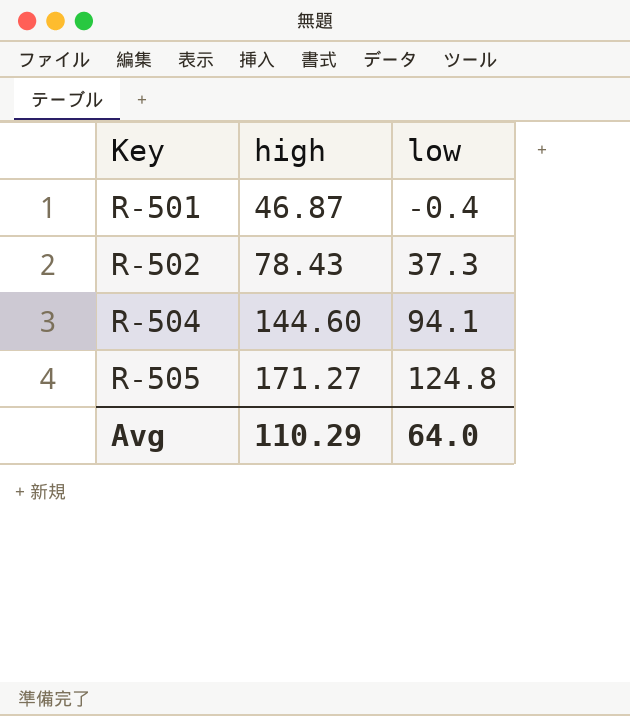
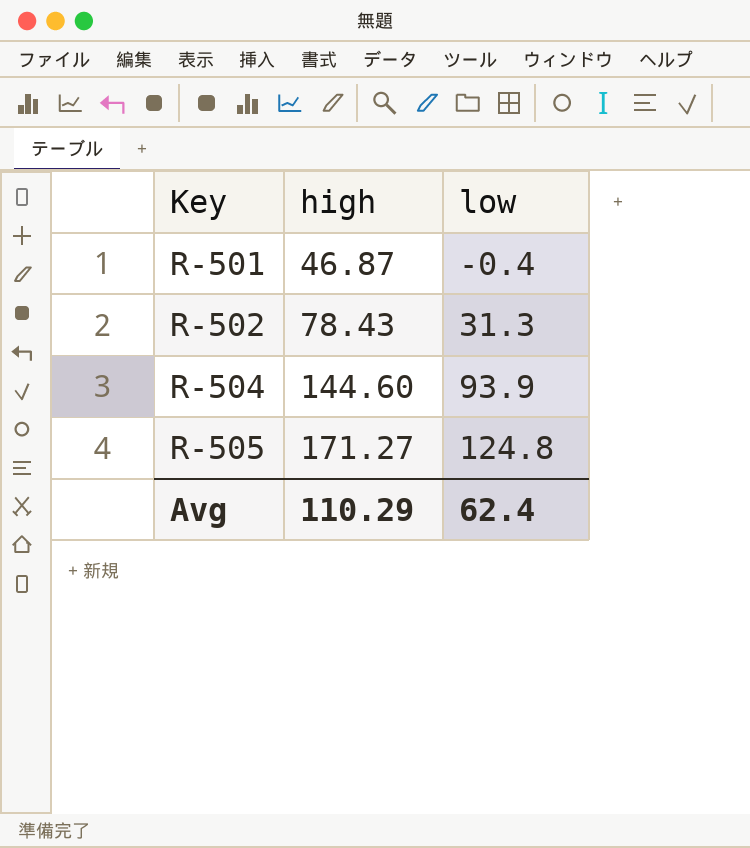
R-502 | low: 37.3 -> 31.3
R-504 | low: 94.1 -> 93.9
Avg | low: 64.0 -> 62.4

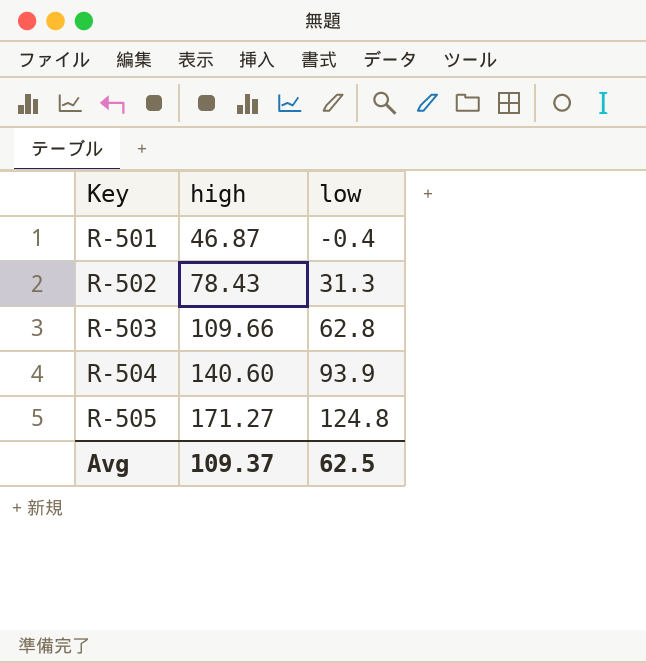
row R-503: none -> 109.66 | 62.8
R-504 | high: 144.60 -> 140.60
Avg | high: 110.29 -> 109.37
Avg | low: 62.4 -> 62.5

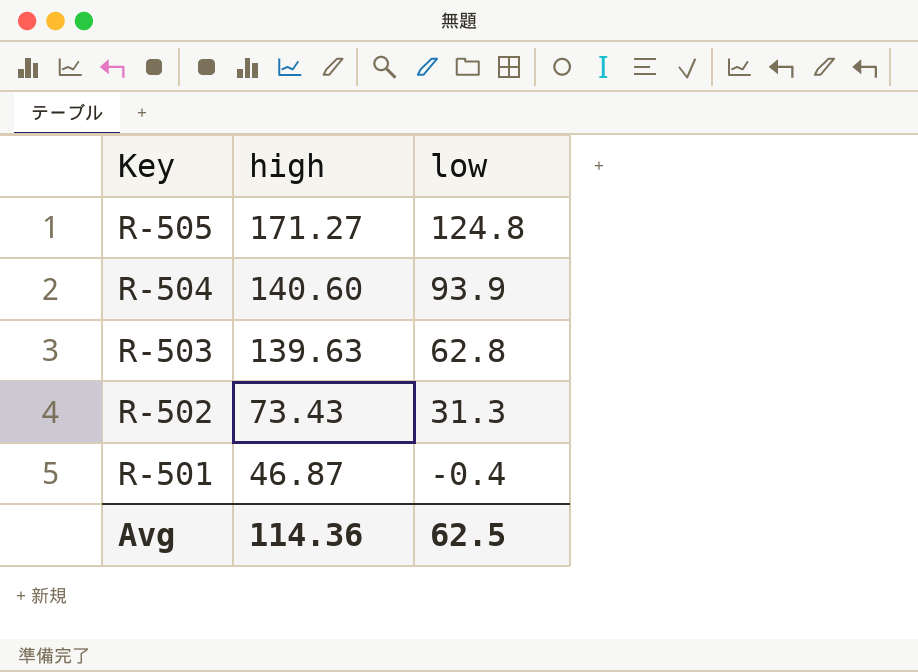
row order: Key ascending -> Key descending
R-503 | high: 109.66 -> 139.63
R-502 | high: 78.43 -> 73.43
Avg | high: 109.37 -> 114.36

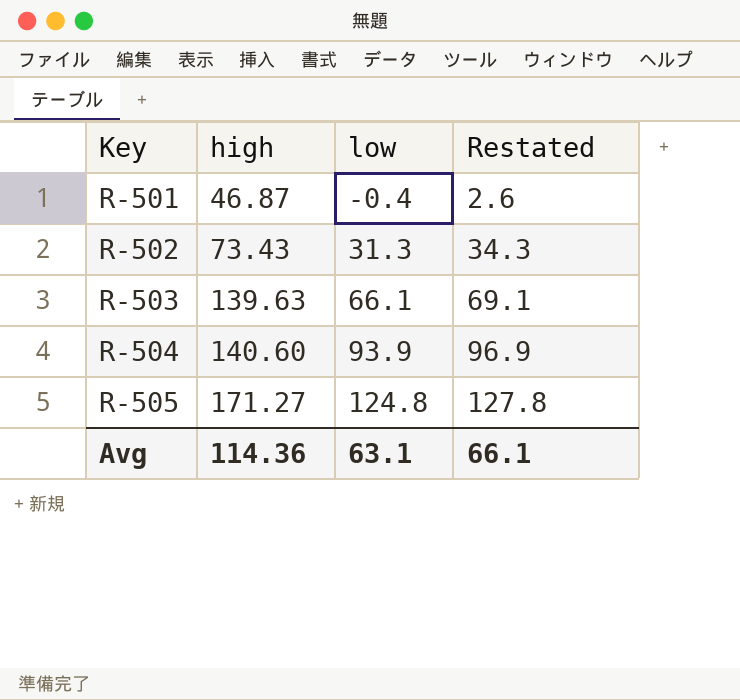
row order: Key descending -> Key ascending
column Restated | formula: none -> [low] + 3
R-503 | low: 62.8 -> 66.1
Avg | low: 62.5 -> 63.1

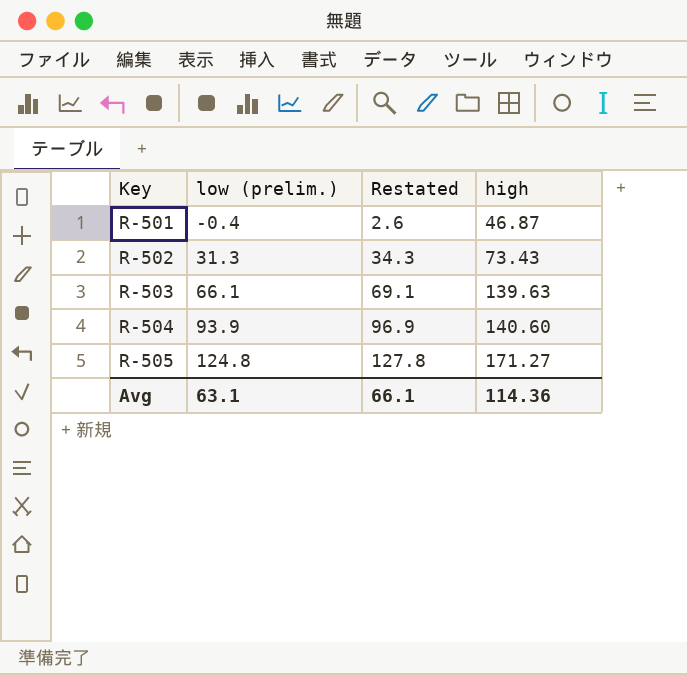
column name: low -> low (prelim.)
column high | position: 2 -> 4

